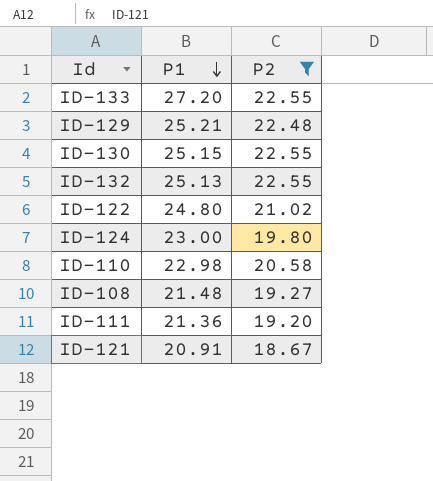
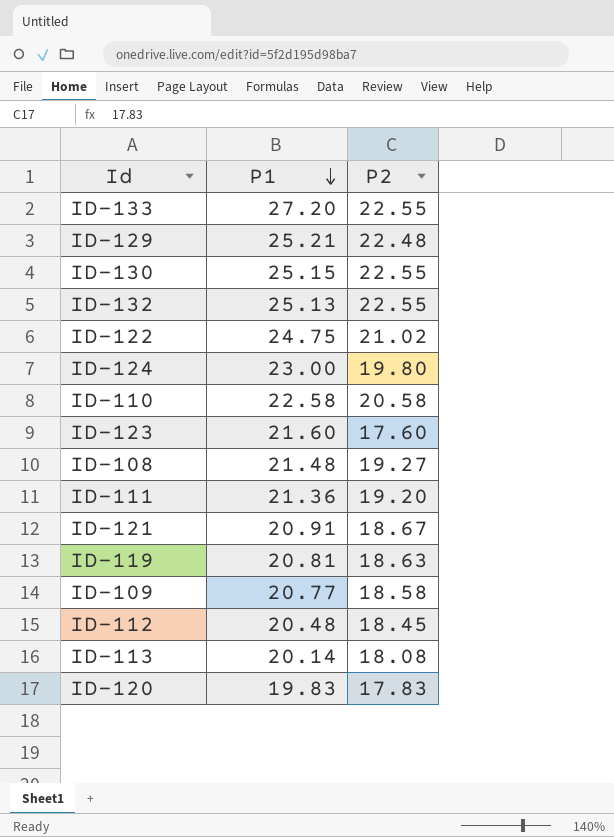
filter: P2 >= 18.67 -> none
ID-122 | P1: 24.80 -> 24.75
ID-110 | P1: 22.98 -> 22.58

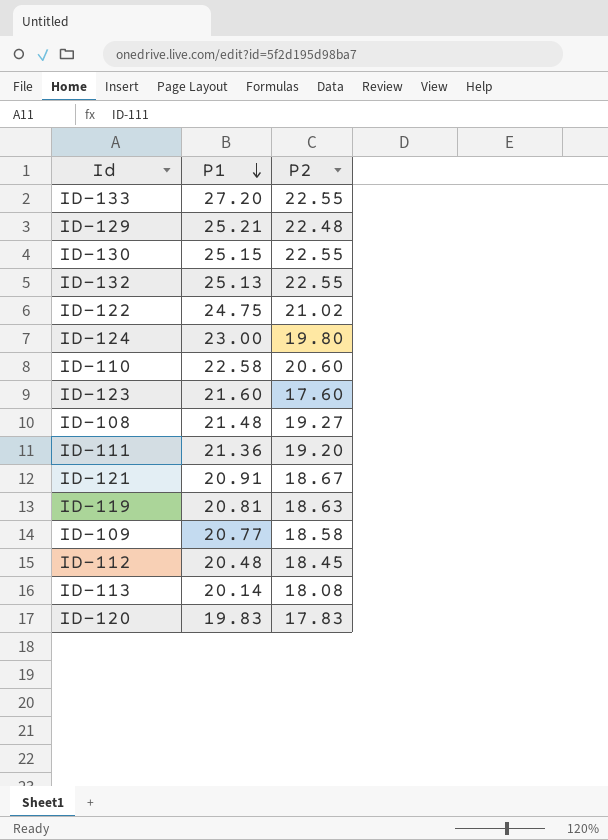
ID-110 | P2: 20.58 -> 20.60

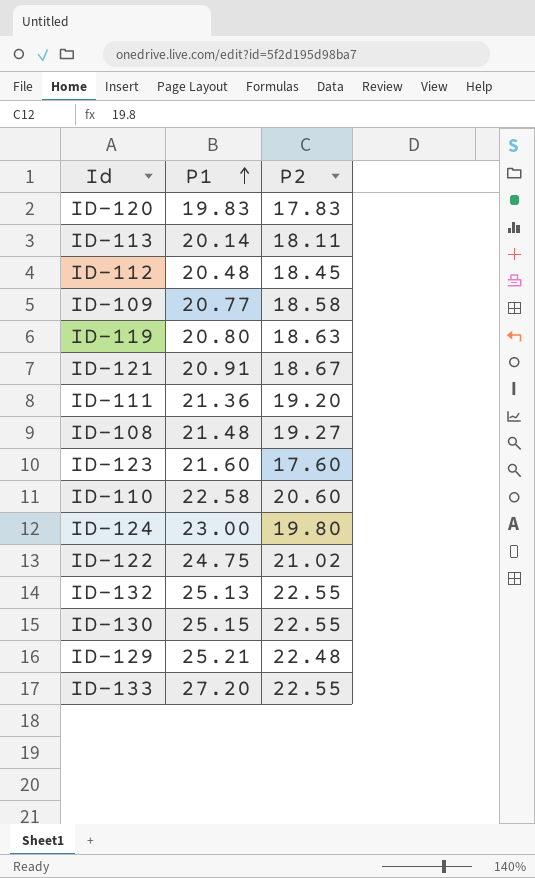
row order: P1 descending -> P1 ascending
ID-113 | P2: 18.08 -> 18.11
ID-119 | P1: 20.81 -> 20.80

